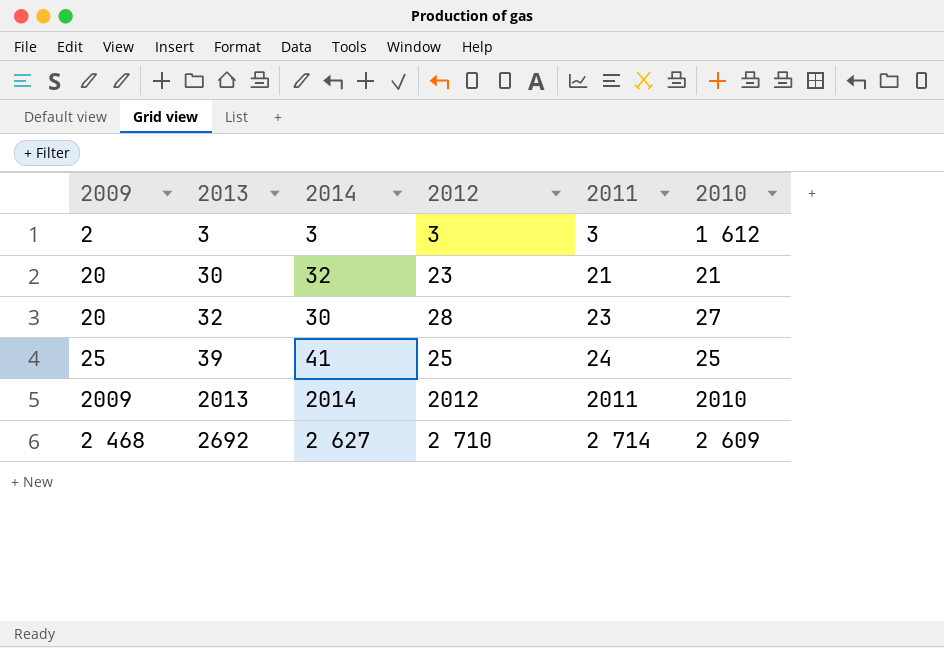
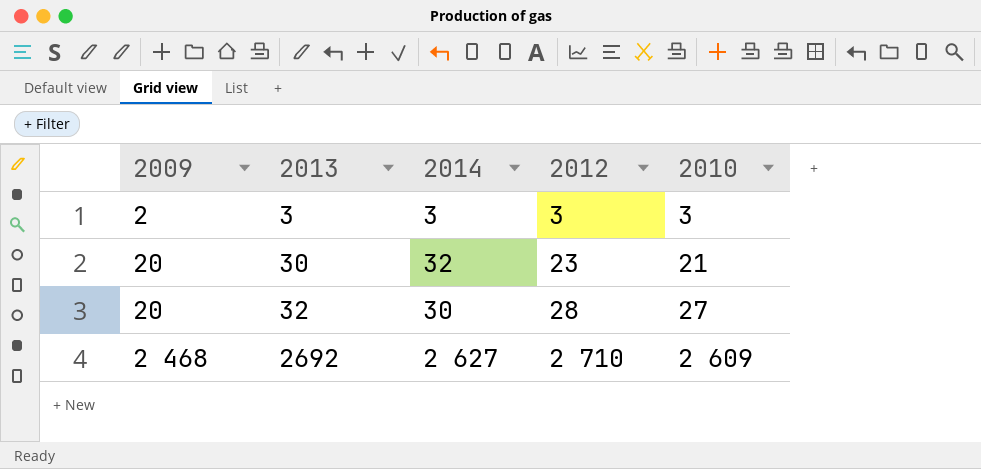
column 2011 | position: 5 -> none
row 39: 25 | 41 | 25 | 24 | 25 -> none
row 2013: 2009 | 2014 | 2012 | 2011 | 2010 -> none
3 | 2010: 1 612 -> 3

